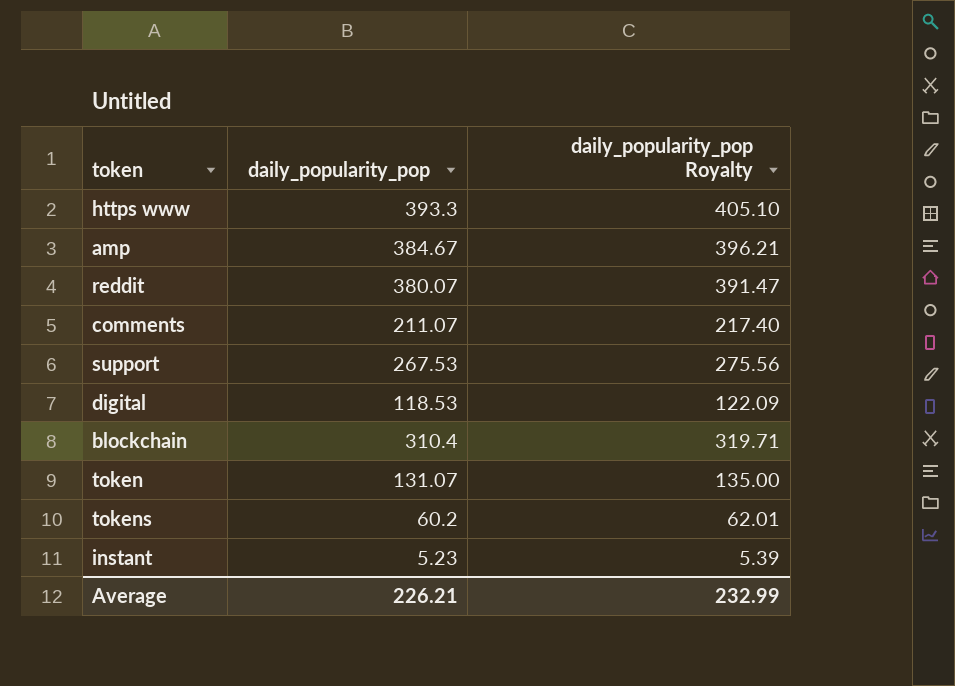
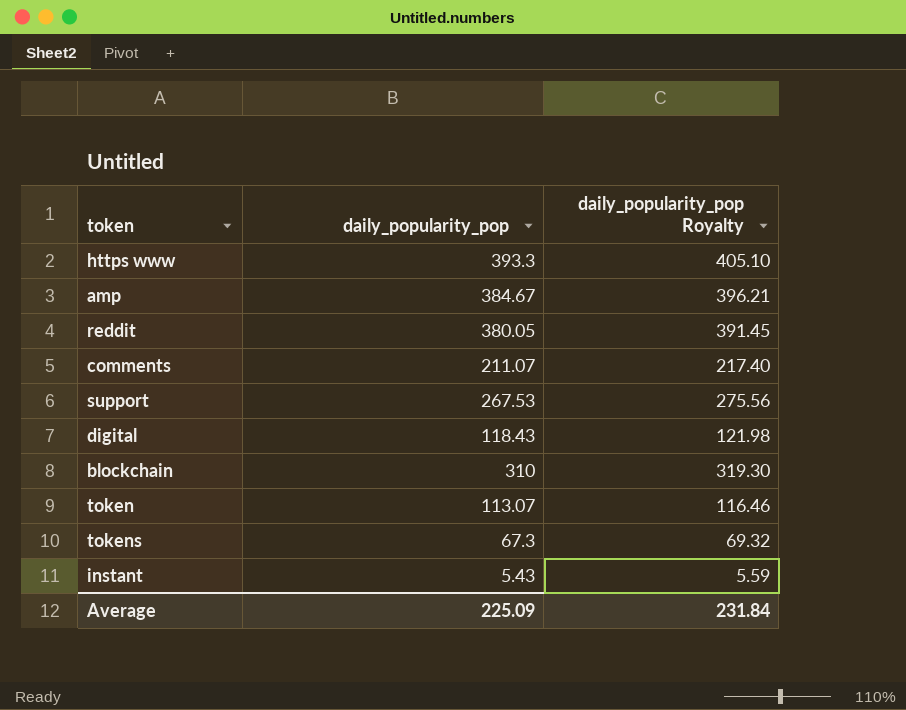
reddit | daily_popularity_pop: 380.07 -> 380.05
reddit | daily_popularity_pop Royalty: 391.47 -> 391.45
digital | daily_popularity_pop: 118.53 -> 118.43
digital | daily_popularity_pop Royalty: 122.09 -> 121.98
blockchain | daily_popularity_pop: 310.4 -> 310
blockchain | daily_popularity_pop Royalty: 319.71 -> 319.30
token | daily_popularity_pop: 131.07 -> 113.07
token | daily_popularity_pop Royalty: 135.00 -> 116.46
tokens | daily_popularity_pop: 60.2 -> 67.3
tokens | daily_popularity_pop Royalty: 62.01 -> 69.32
instant | daily_popularity_pop: 5.23 -> 5.43
instant | daily_popularity_pop Royalty: 5.39 -> 5.59
Average | daily_popularity_pop: 226.21 -> 225.09
Average | daily_popularity_pop Royalty: 232.99 -> 231.84

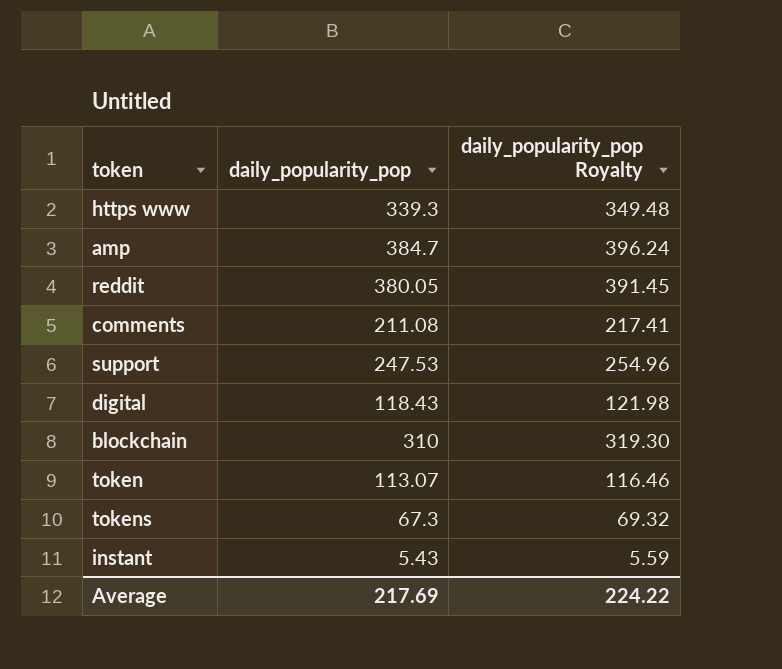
https www | daily_popularity_pop: 393.3 -> 339.3
https www | daily_popularity_pop Royalty: 405.10 -> 349.48
amp | daily_popularity_pop: 384.67 -> 384.7
amp | daily_popularity_pop Royalty: 396.21 -> 396.24
comments | daily_popularity_pop: 211.07 -> 211.08
comments | daily_popularity_pop Royalty: 217.40 -> 217.41
support | daily_popularity_pop: 267.53 -> 247.53
support | daily_popularity_pop Royalty: 275.56 -> 254.96
Average | daily_popularity_pop: 225.09 -> 217.69
Average | daily_popularity_pop Royalty: 231.84 -> 224.22

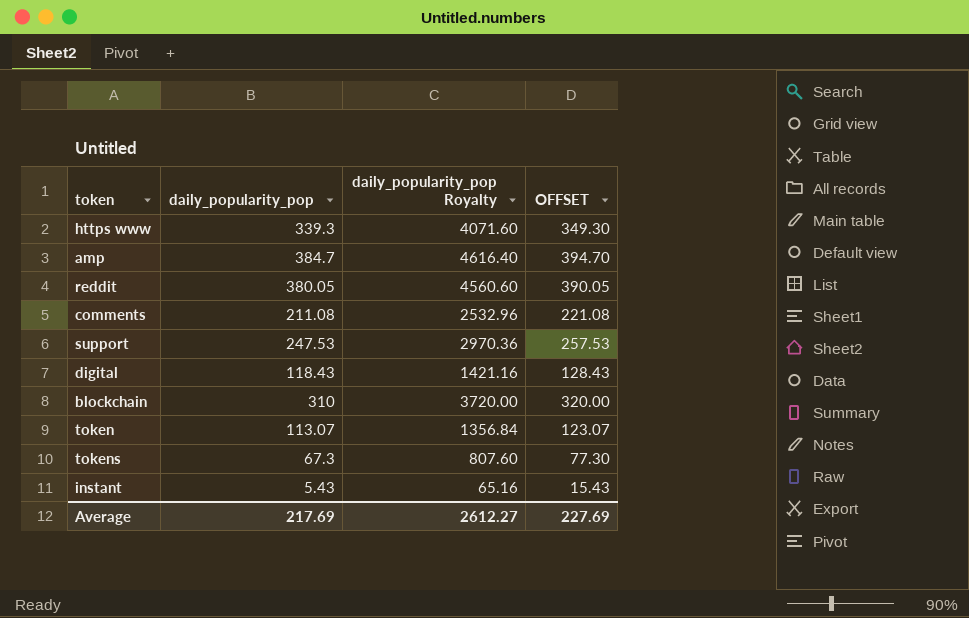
column daily_popularity_pop Royalty | formula: [daily_popularity_pop] * 1.03 -> [daily_popularity_pop] * 12
column OFFSET | formula: none -> [daily_popularity_pop] + 10
Average | daily_popularity_pop Royalty: 224.22 -> 2612.27

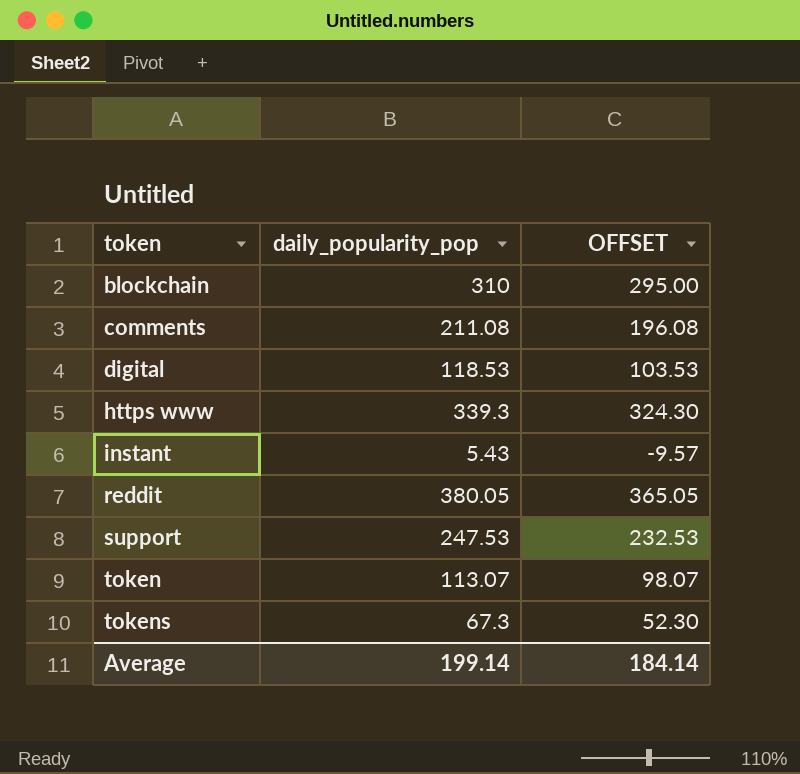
row order: none -> token ascending
column daily_popularity_pop Royalty | formula: [daily_popularity_pop] * 12 -> none
column OFFSET | formula: [daily_popularity_pop] + 10 -> [daily_popularity_pop] - 15
row amp: 384.7 | 4616.40 | 394.70 -> none
digital | daily_popularity_pop: 118.43 -> 118.53
Average | daily_popularity_pop: 217.69 -> 199.14
Average | OFFSET: 227.69 -> 184.14

